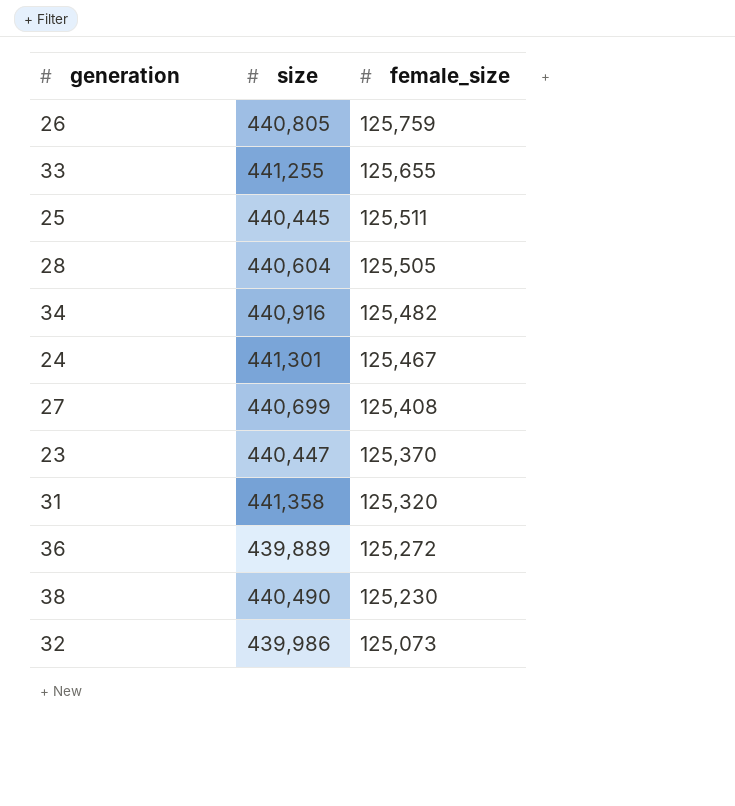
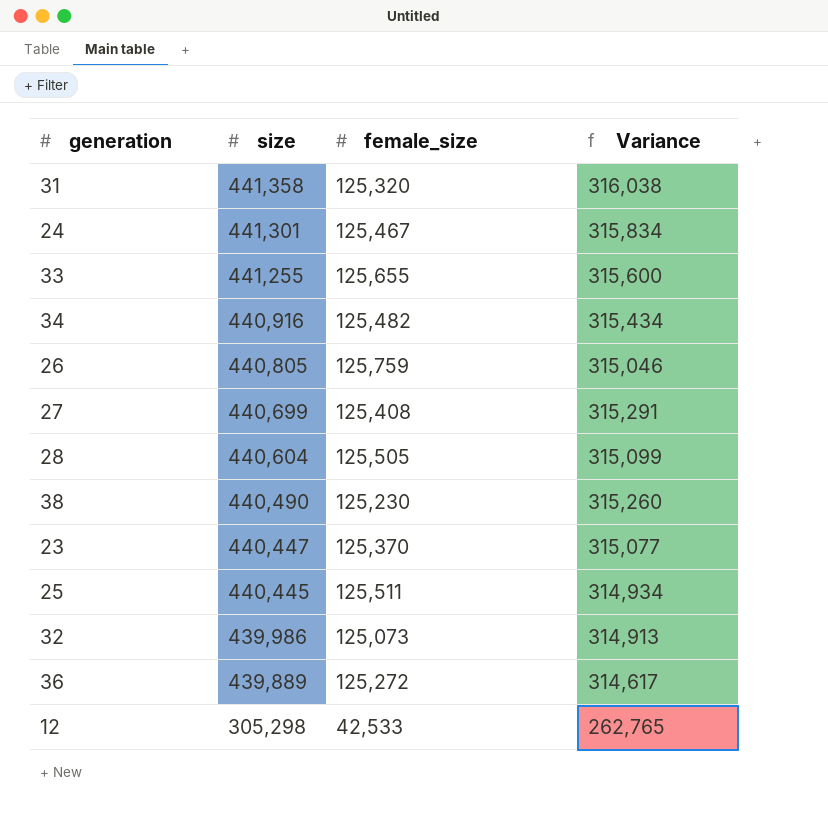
row order: female_size descending -> size descending
column Variance | formula: none -> [size] - [female_size]
row 12: none -> 305,298 | 42,533 | 262,765

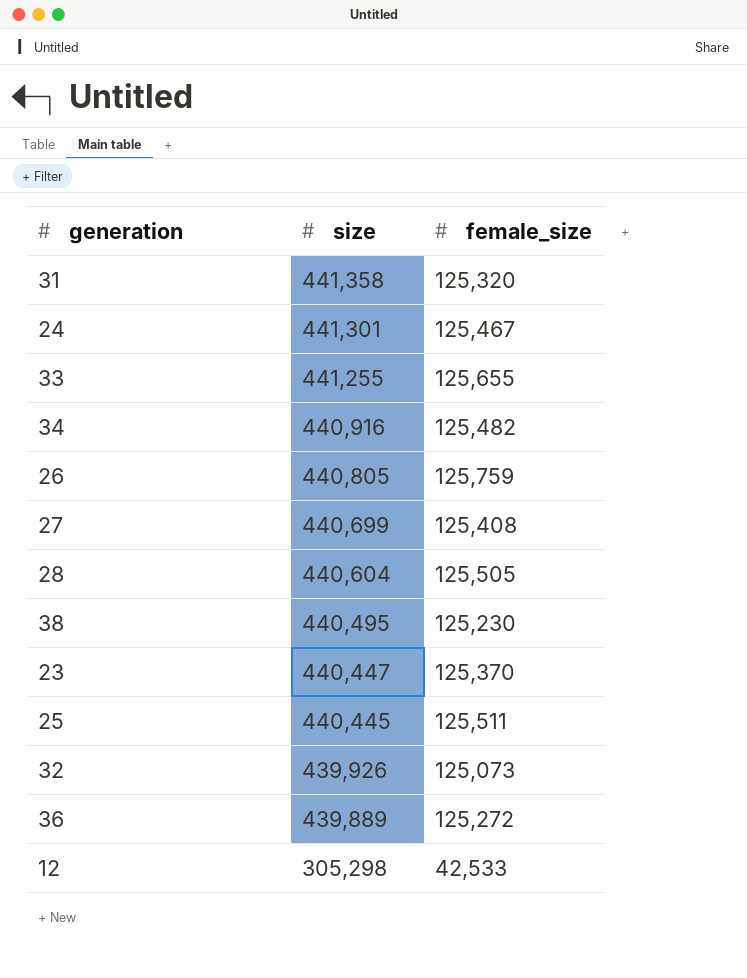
column Variance | formula: [size] - [female_size] -> none
38 | size: 440,490 -> 440,495
32 | size: 439,986 -> 439,926

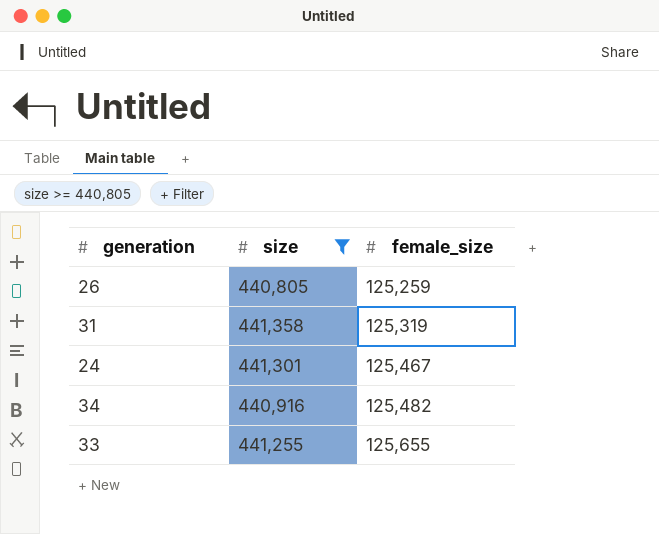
filter: none -> size >= 440,805
row order: size descending -> female_size ascending
26 | female_size: 125,759 -> 125,259
31 | female_size: 125,320 -> 125,319

